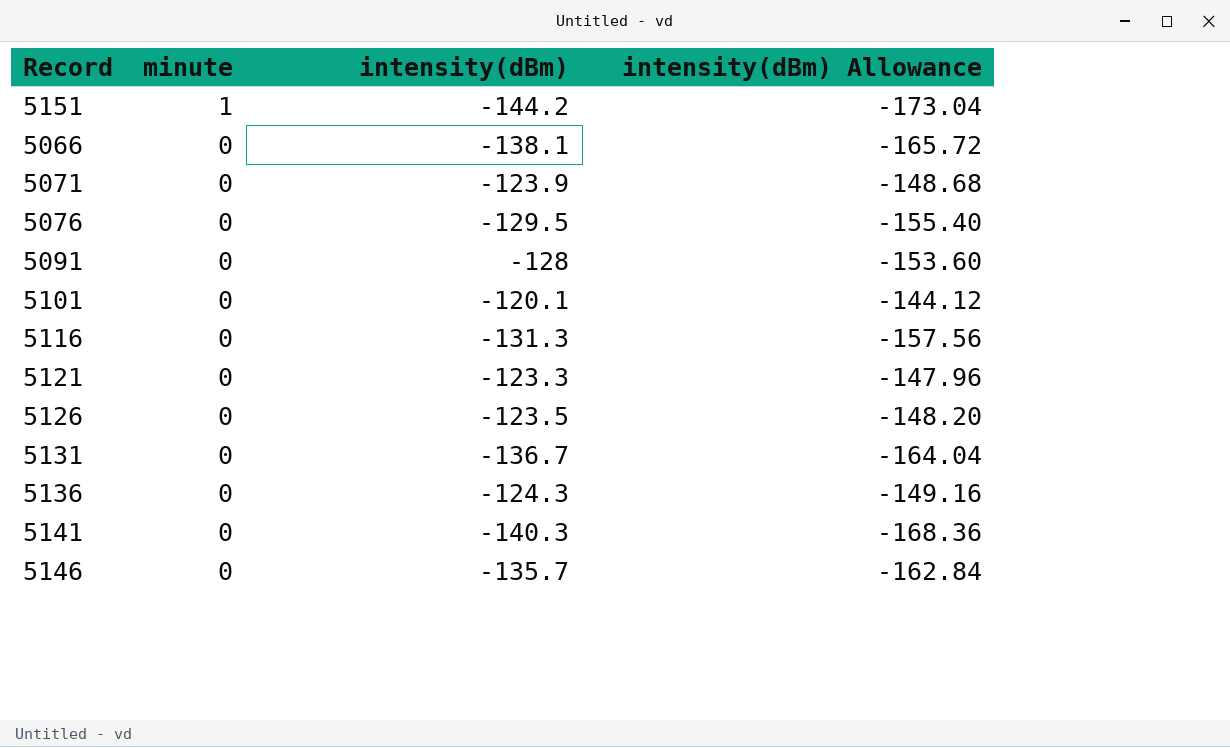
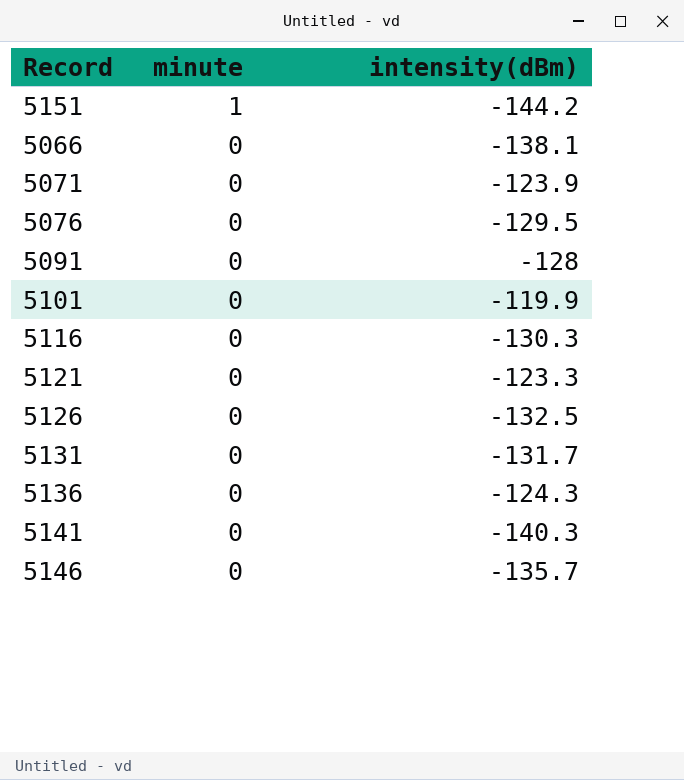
column intensity(dBm) Allowance | formula: [intensity(dBm)] * 1.2 -> none
5101 | intensity(dBm): -120.1 -> -119.9
5116 | intensity(dBm): -131.3 -> -130.3
5126 | intensity(dBm): -123.5 -> -132.5
5131 | intensity(dBm): -136.7 -> -131.7

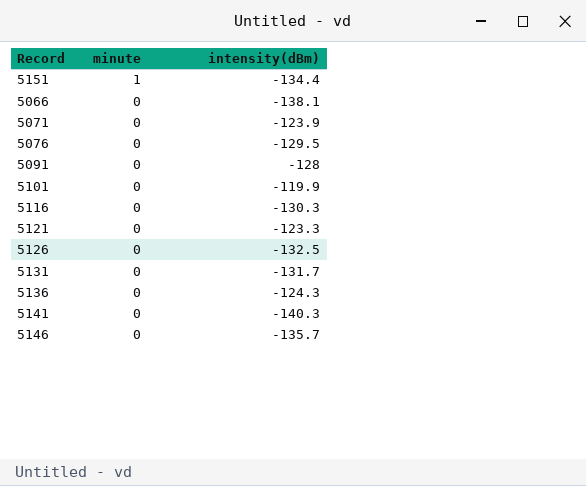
5151 | intensity(dBm): -144.2 -> -134.4

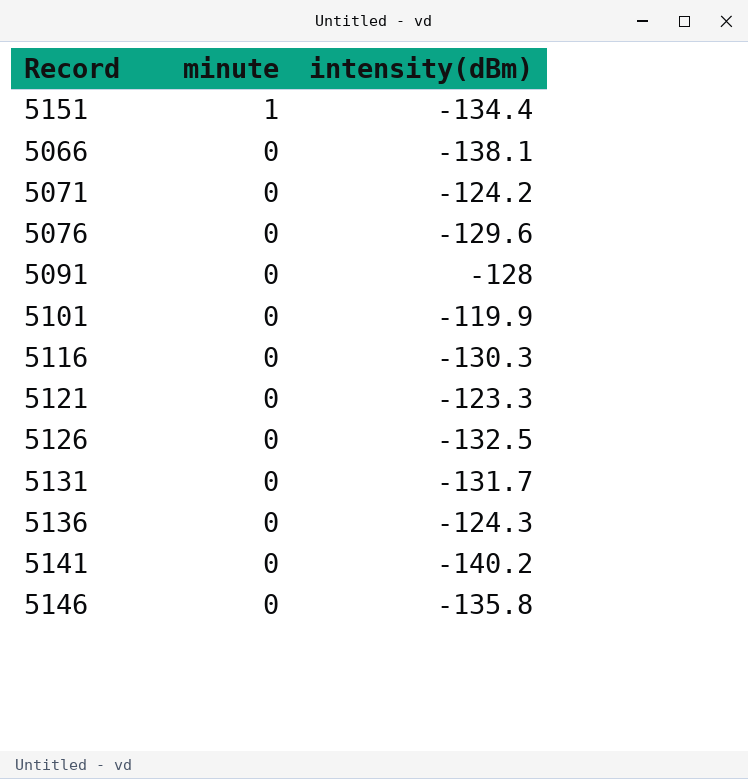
5071 | intensity(dBm): -123.9 -> -124.2
5076 | intensity(dBm): -129.5 -> -129.6
5141 | intensity(dBm): -140.3 -> -140.2
5146 | intensity(dBm): -135.7 -> -135.8

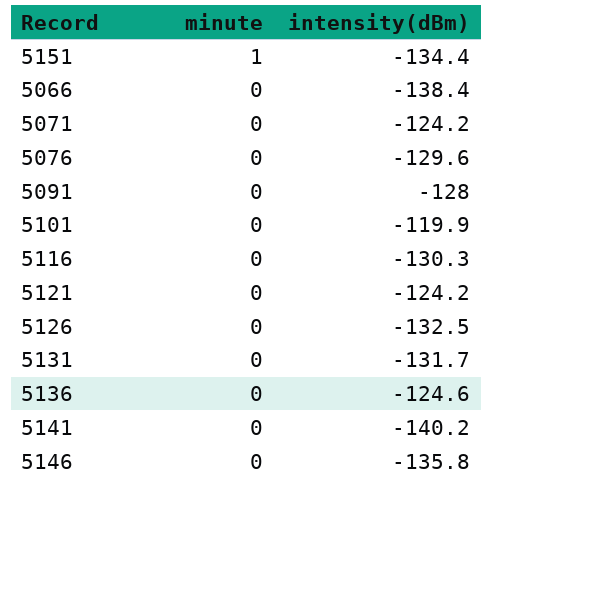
5066 | intensity(dBm): -138.1 -> -138.4
5121 | intensity(dBm): -123.3 -> -124.2
5136 | intensity(dBm): -124.3 -> -124.6

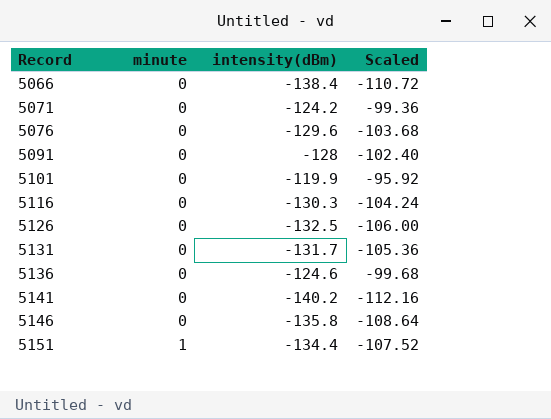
row order: minute descending -> Record ascending
column Scaled | formula: none -> [intensity(dBm)] * 0.8
row 5121: 0 | -124.2 -> none

